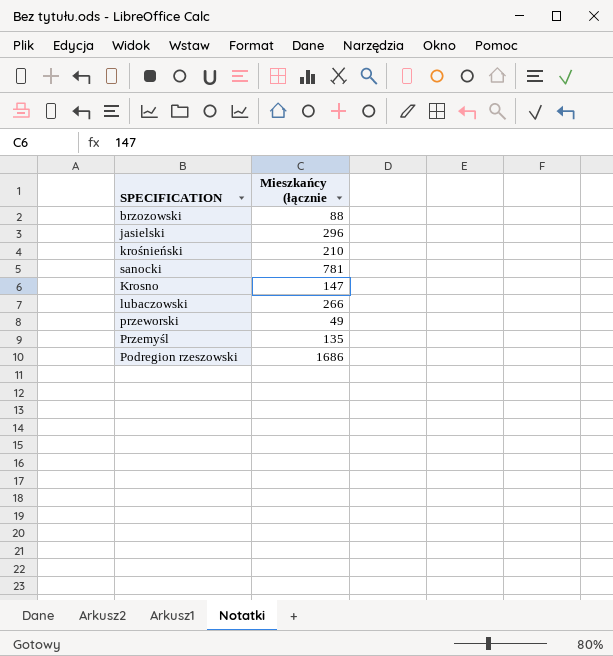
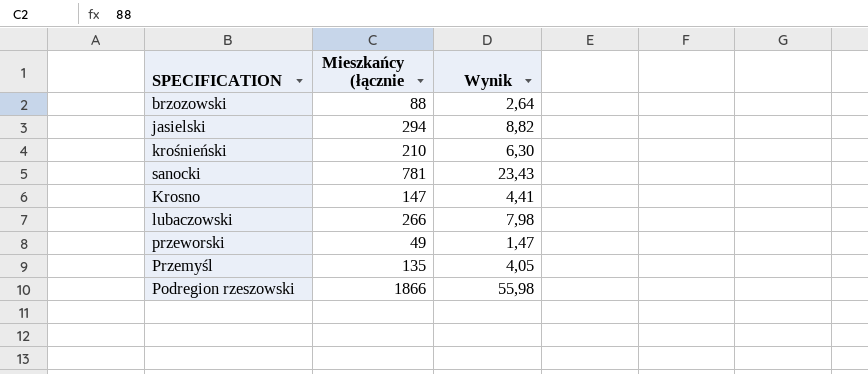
column Wynik | formula: none -> [Mieszkańcy (łącznie] * 0,03
jasielski | Mieszkańcy (łącznie: 296 -> 294
Podregion rzeszowski | Mieszkańcy (łącznie: 1686 -> 1866

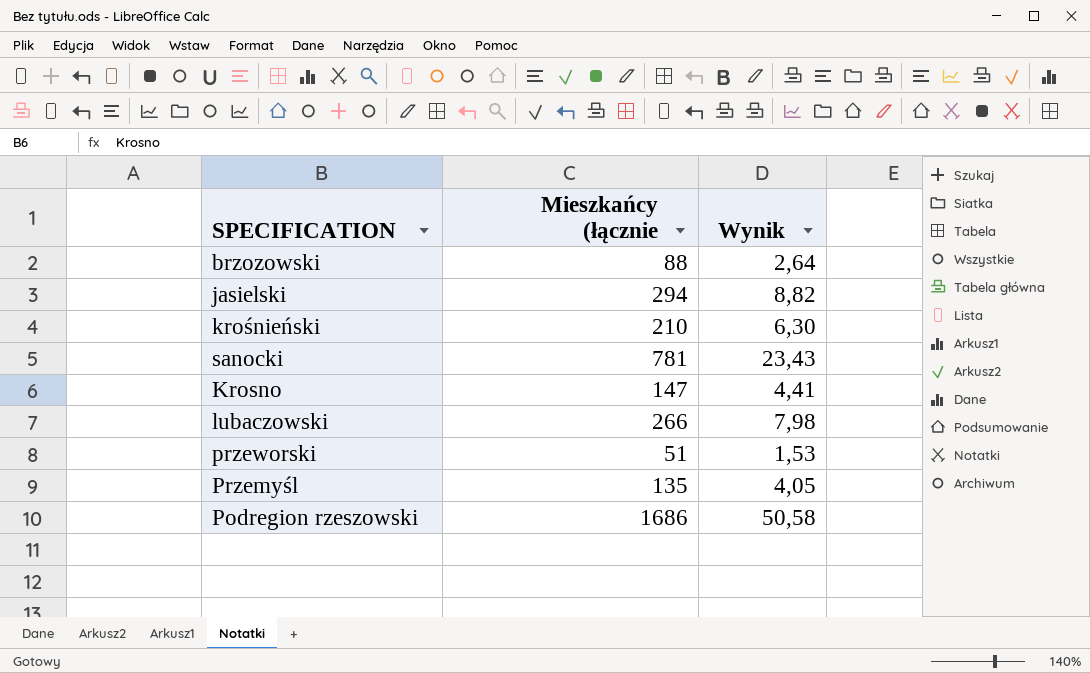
przeworski | Mieszkańcy (łącznie: 49 -> 51
przeworski | Wynik: 1,47 -> 1,53
Podregion rzeszowski | Mieszkańcy (łącznie: 1866 -> 1686
Podregion rzeszowski | Wynik: 55,98 -> 50,58

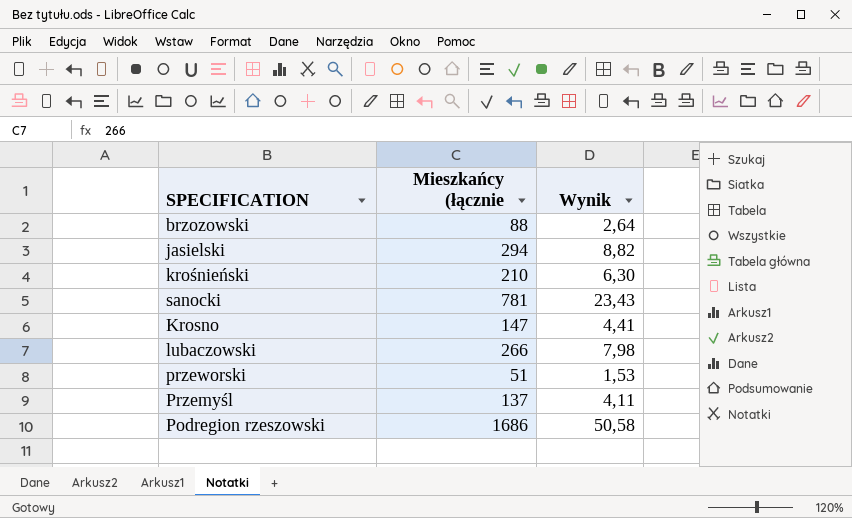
Przemyśl | Mieszkańcy (łącznie: 135 -> 137
Przemyśl | Wynik: 4,05 -> 4,11

